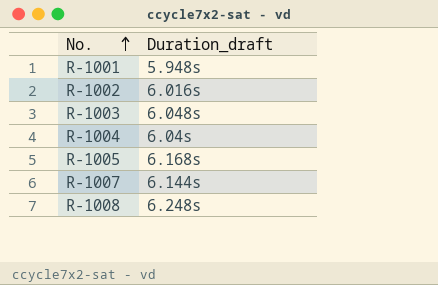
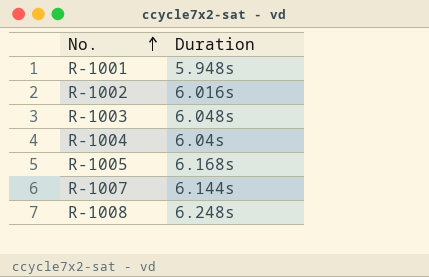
column name: Duration_draft -> Duration

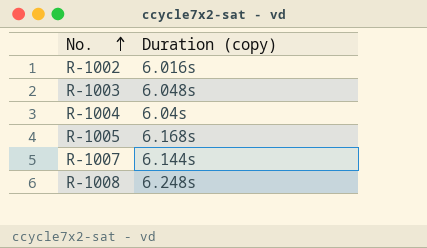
column name: Duration -> Duration (copy)
row R-1001: 5.948s -> none

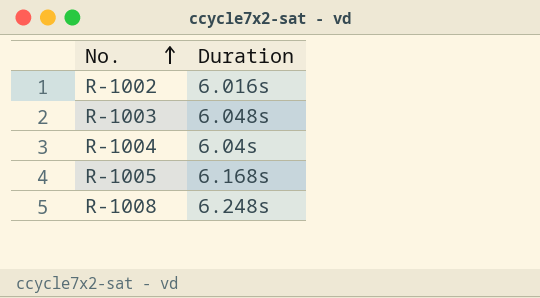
column name: Duration (copy) -> Duration
row R-1007: 6.144s -> none

